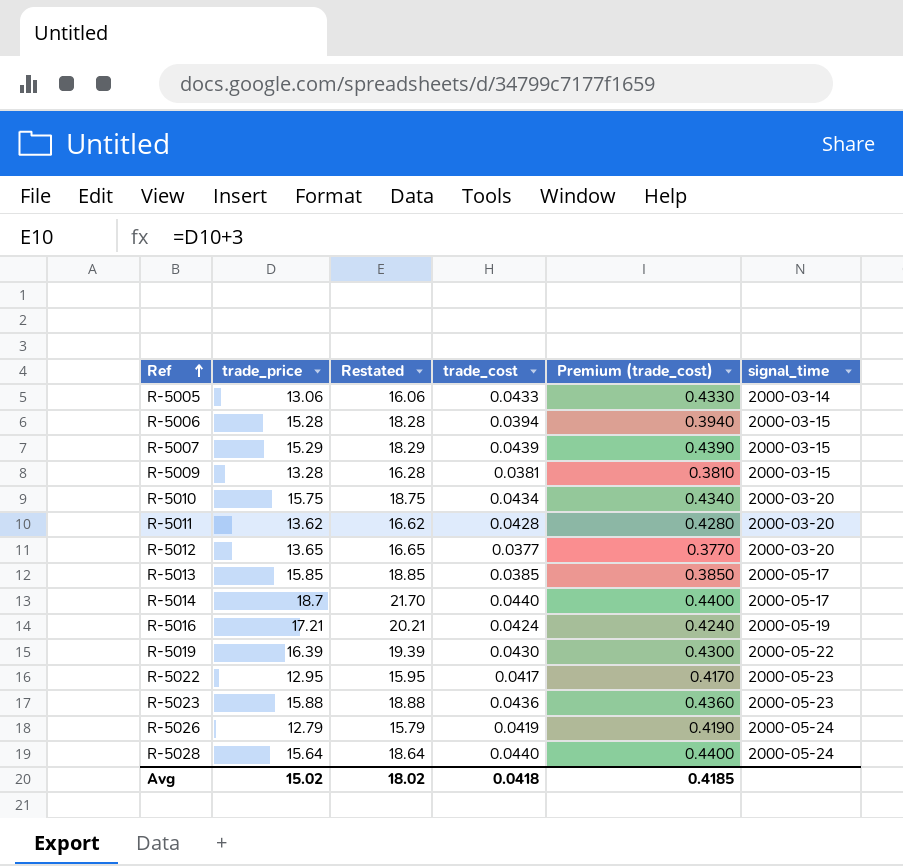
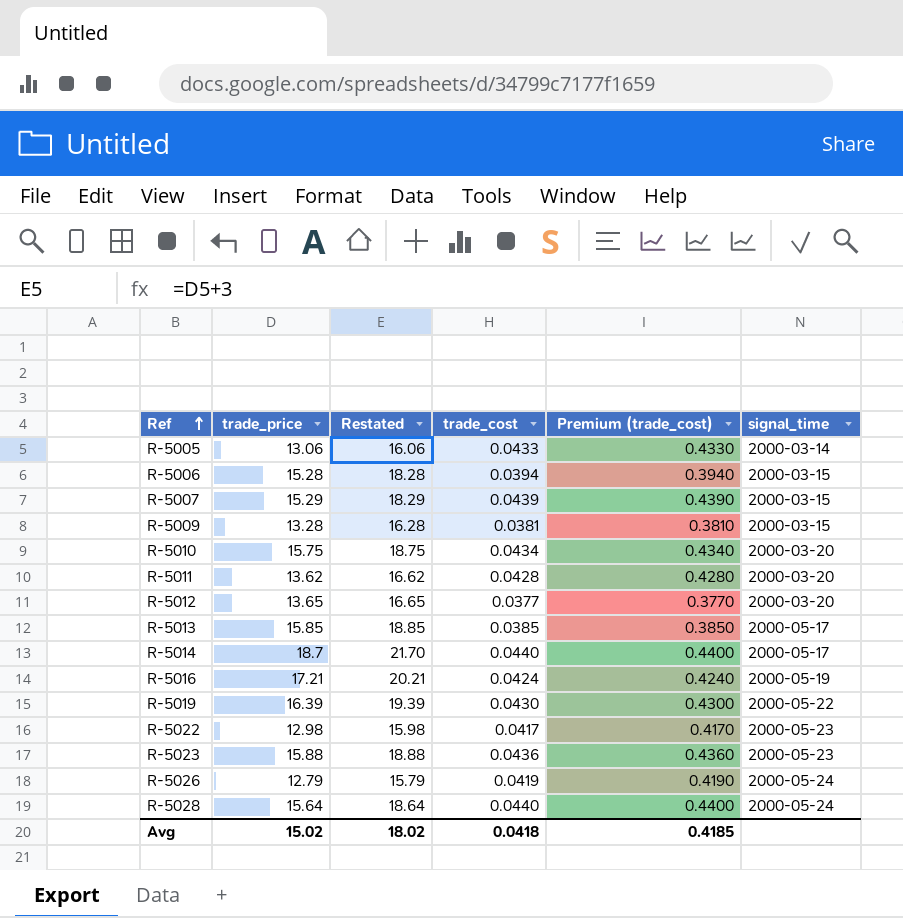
R-5022 | trade_price: 12.95 -> 12.98
R-5022 | Restated: 15.95 -> 15.98

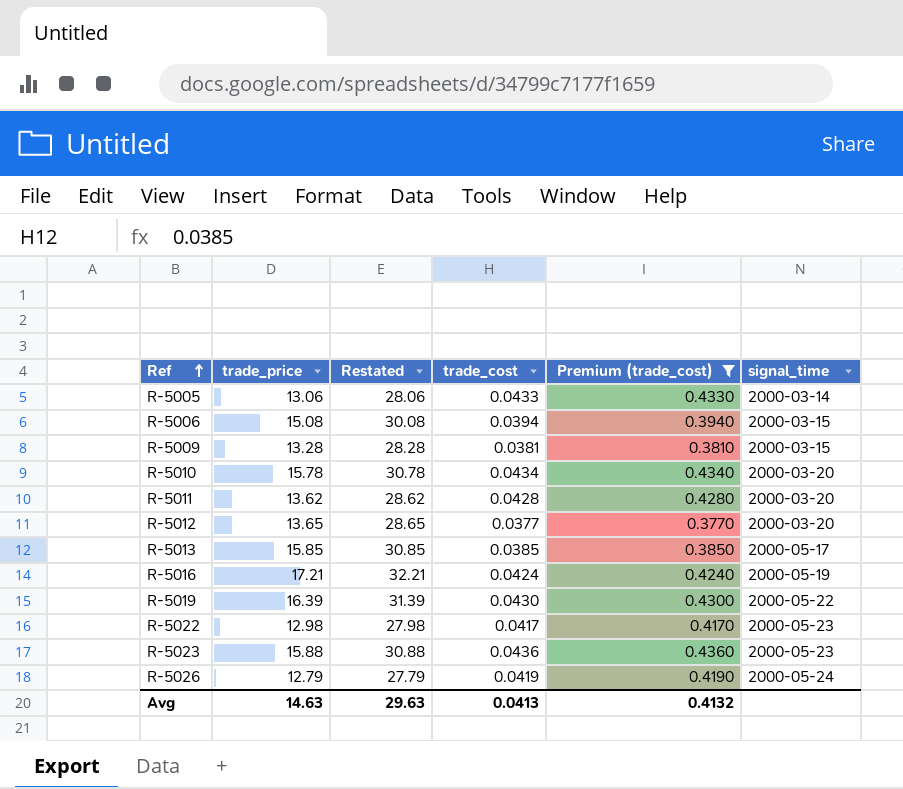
filter: none -> Premium (trade_cost) <= 0.4360
column Restated | formula: [trade_price] + 3 -> [trade_price] + 15
R-5006 | trade_price: 15.28 -> 15.08
R-5010 | trade_price: 15.75 -> 15.78
Avg | trade_price: 15.02 -> 14.63
Avg | Restated: 18.02 -> 29.63
Avg | trade_cost: 0.0418 -> 0.0413
Avg | Premium (trade_cost): 0.4185 -> 0.4132

